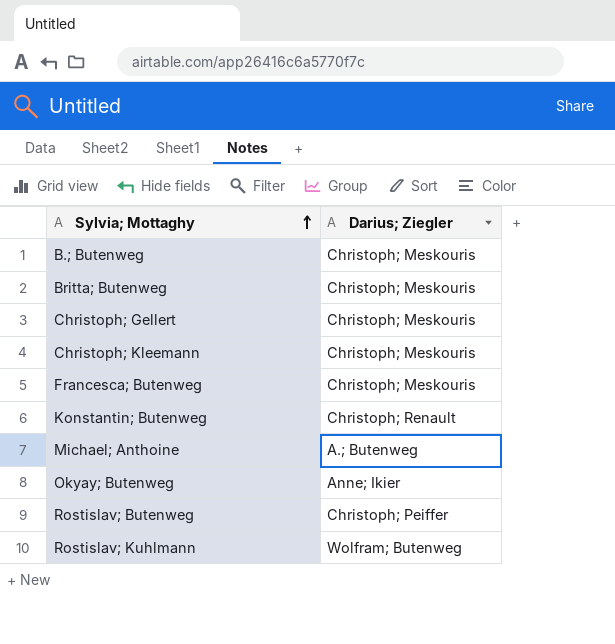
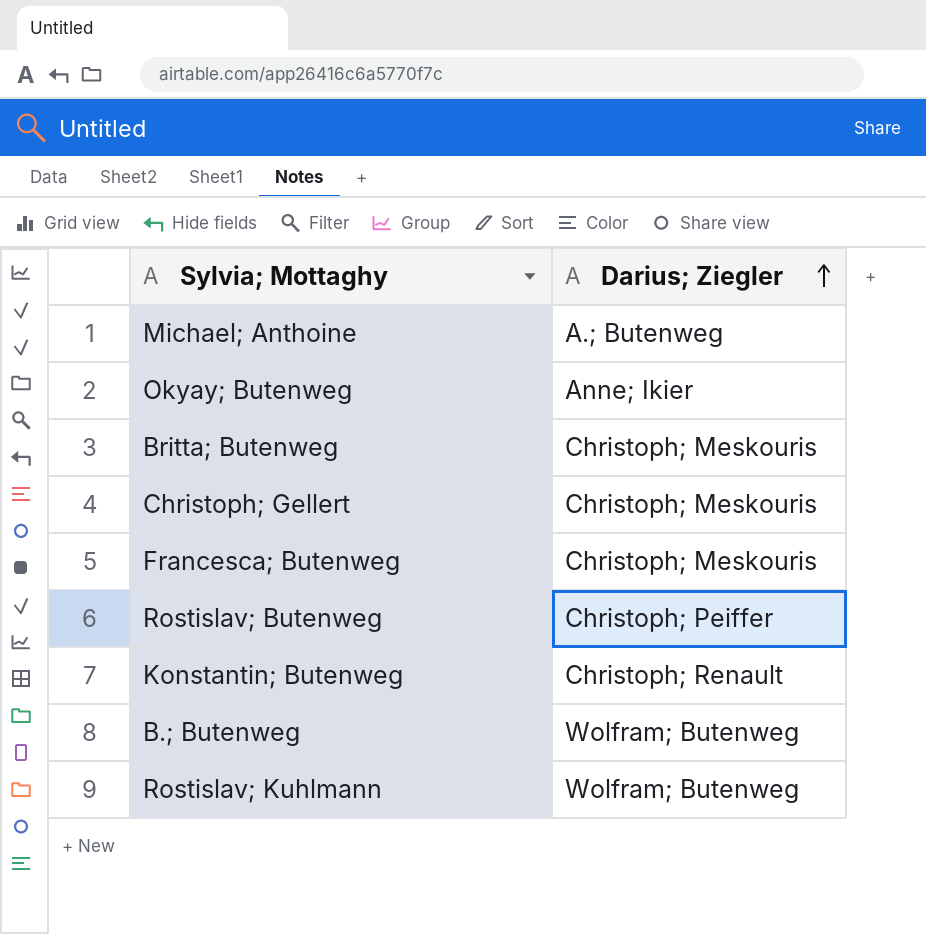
row order: Sylvia; Mottaghy ascending -> Darius; Ziegler ascending
row Christoph; Kleemann: Christoph; Meskouris -> none
B.; Butenweg | Darius; Ziegler: Christoph; Meskouris -> Wolfram; Butenweg

